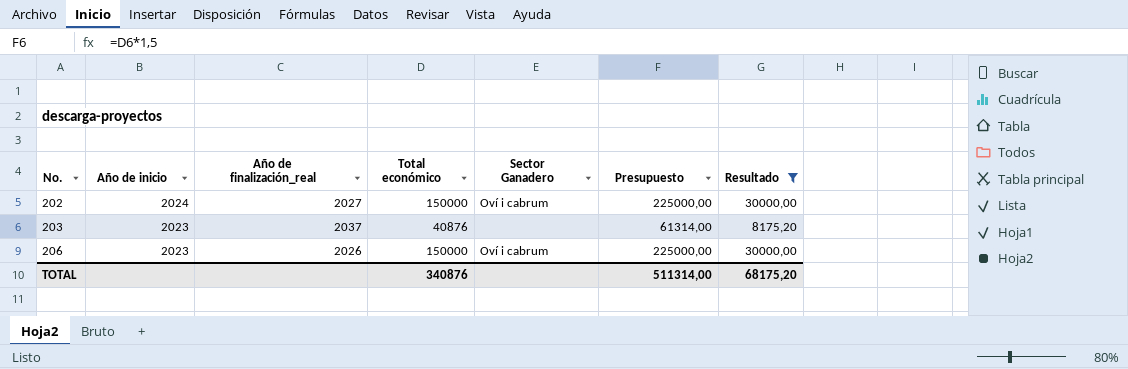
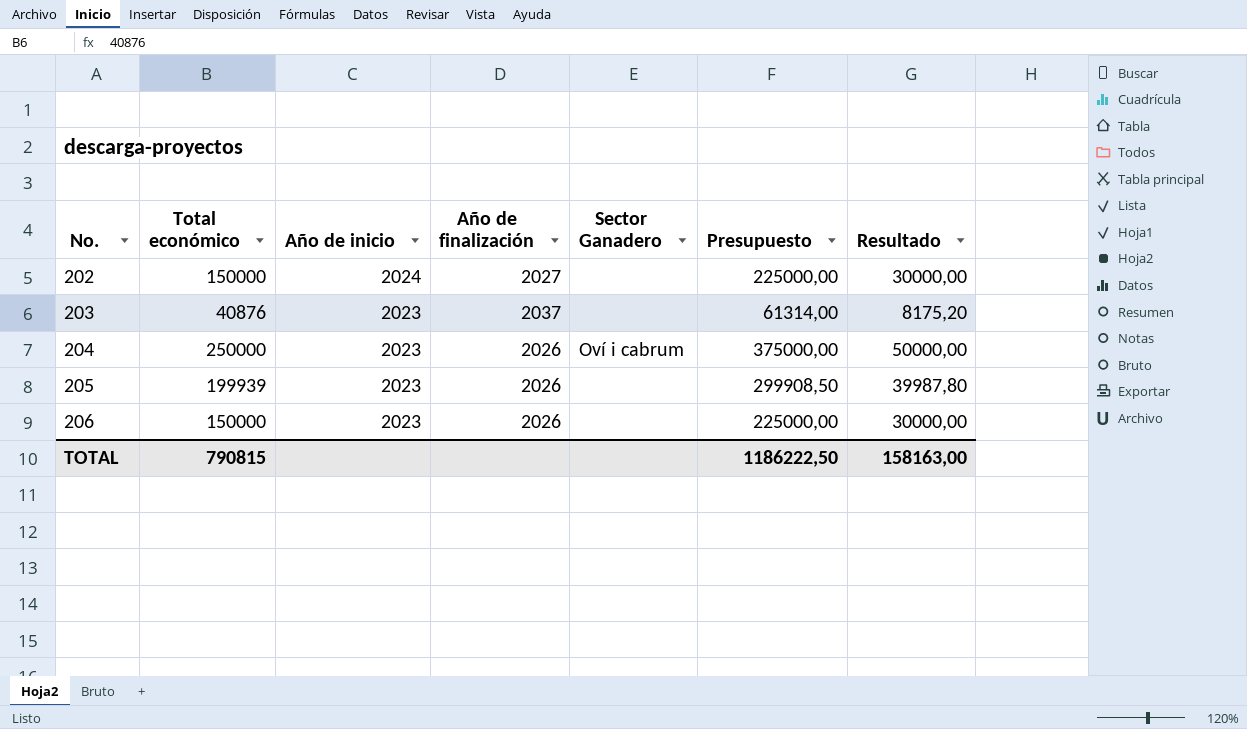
filter: Resultado <= 30000,00 -> none
column Total económico | position: 4 -> 2
column name: Año de finalización_real -> Año de finalización
202 | Sector Ganadero: Oví i cabrum -> none
206 | Sector Ganadero: Oví i cabrum -> none
TOTAL | Total económico: 340876 -> 790815
TOTAL | Presupuesto: 511314,00 -> 1186222,50
TOTAL | Resultado: 68175,20 -> 158163,00

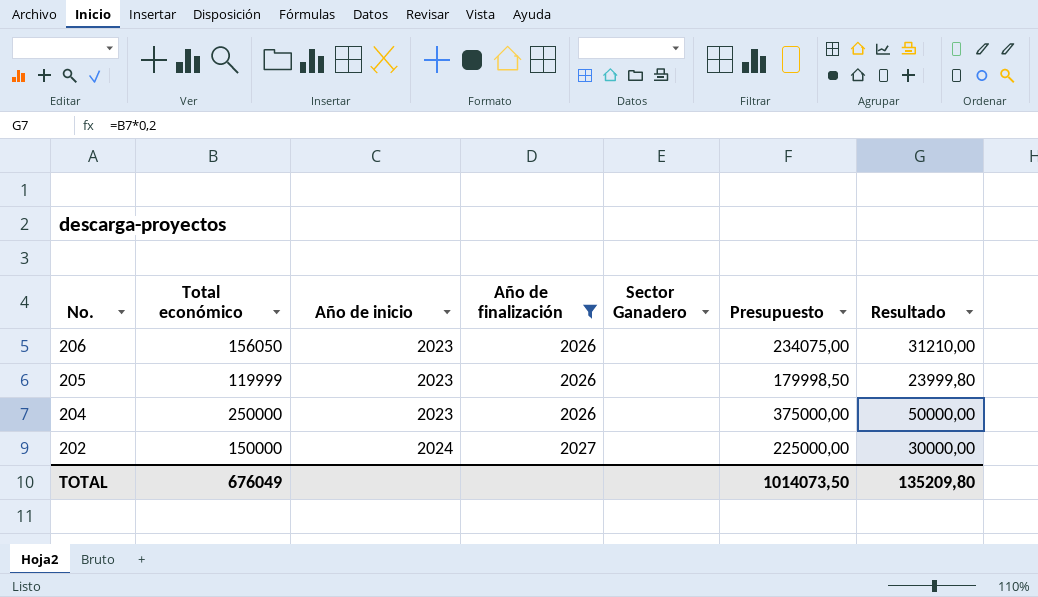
filter: none -> Año de finalización != 2037
row order: No. ascending -> No. descending
206 | Total económico: 150000 -> 156050
206 | Presupuesto: 225000,00 -> 234075,00
206 | Resultado: 30000,00 -> 31210,00
205 | Total económico: 199939 -> 119999
205 | Presupuesto: 299908,50 -> 179998,50
205 | Resultado: 39987,80 -> 23999,80
204 | Sector Ganadero: Oví i cabrum -> none
TOTAL | Total económico: 790815 -> 676049
TOTAL | Presupuesto: 1186222,50 -> 1014073,50
TOTAL | Resultado: 158163,00 -> 135209,80

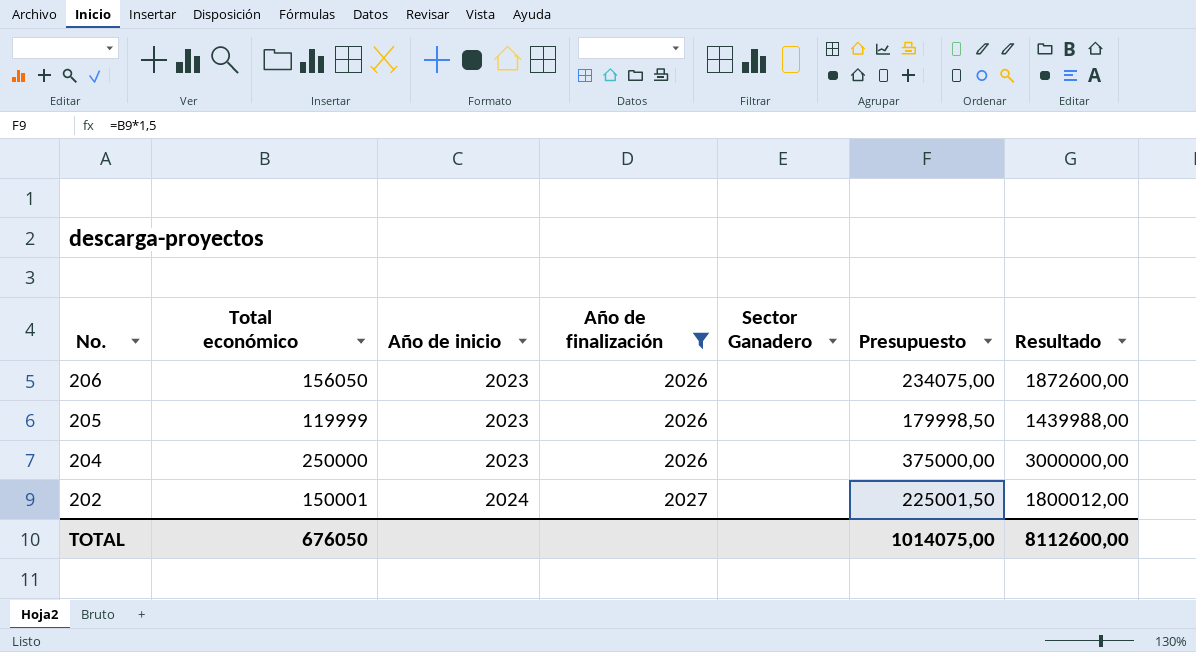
column Resultado | formula: [Total económico] * 0,2 -> [Total económico] * 12
202 | Total económico: 150000 -> 150001
202 | Presupuesto: 225000,00 -> 225001,50
TOTAL | Total económico: 676049 -> 676050
TOTAL | Presupuesto: 1014073,50 -> 1014075,00
TOTAL | Resultado: 135209,80 -> 8112600,00

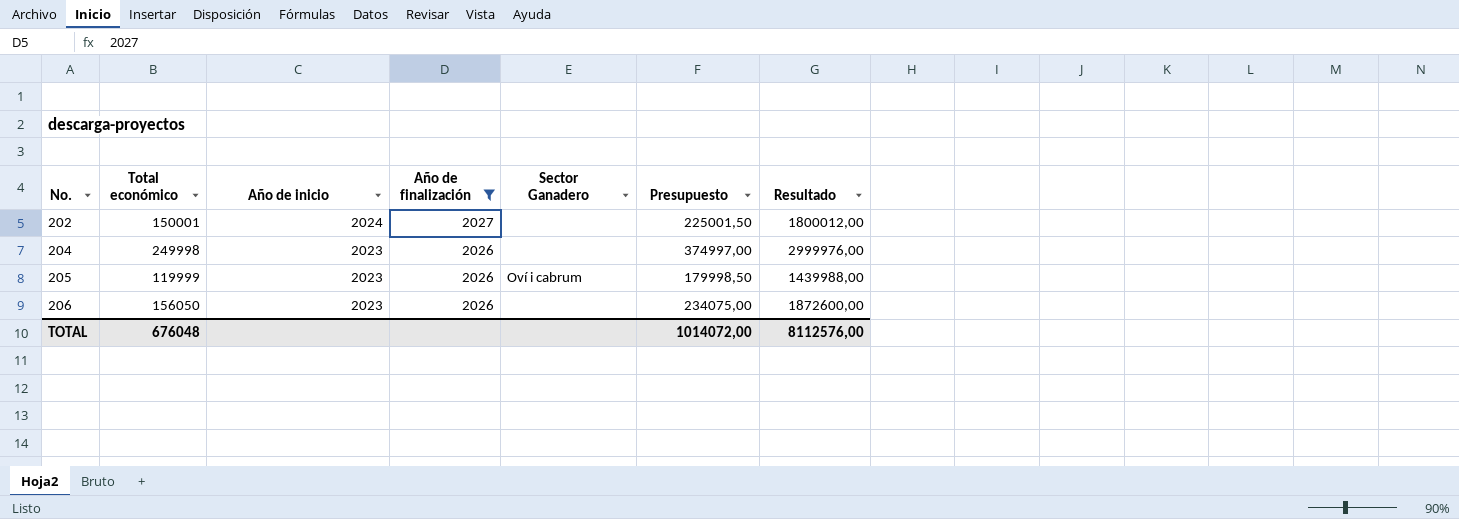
row order: No. descending -> No. ascending
204 | Total económico: 250000 -> 249998
204 | Presupuesto: 375000,00 -> 374997,00
204 | Resultado: 3000000,00 -> 2999976,00
205 | Sector Ganadero: none -> Oví i cabrum
TOTAL | Total económico: 676050 -> 676048
TOTAL | Presupuesto: 1014075,00 -> 1014072,00
TOTAL | Resultado: 8112600,00 -> 8112576,00

